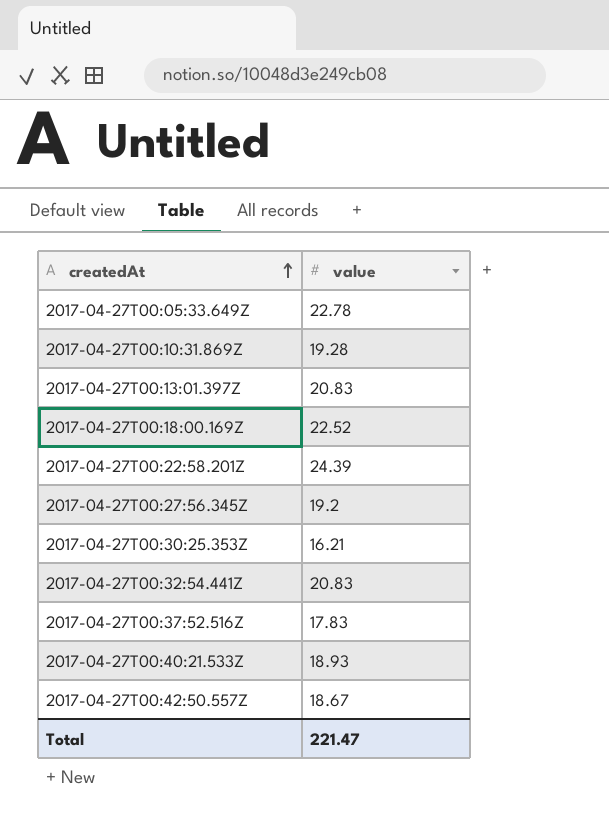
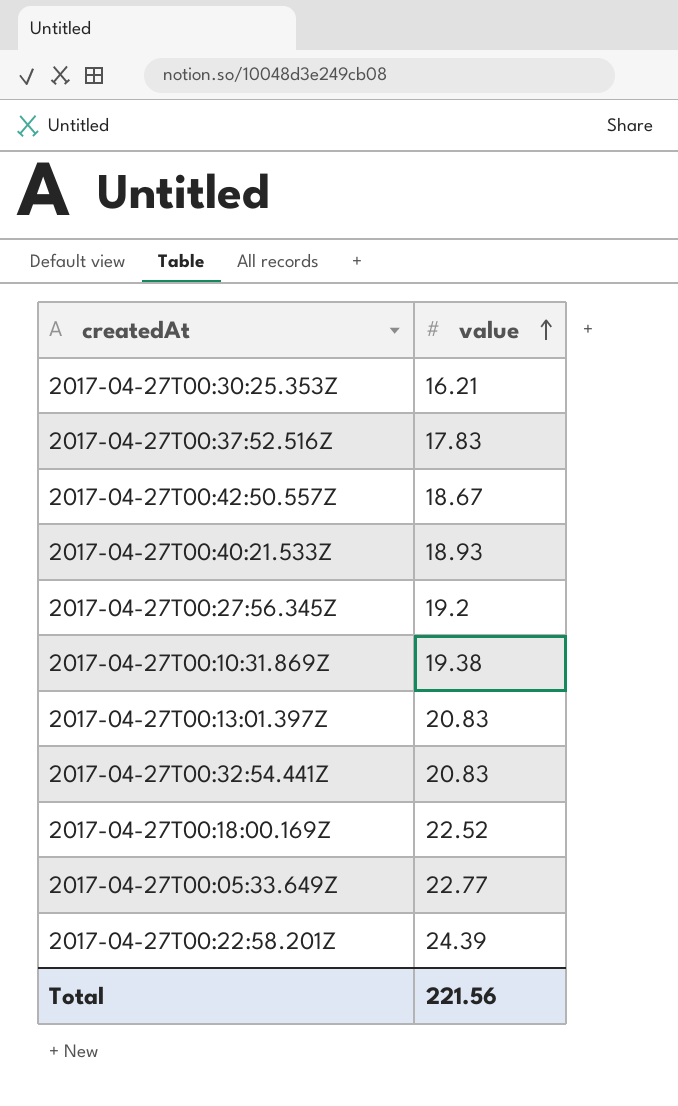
row order: createdAt ascending -> value ascending
2017-04-27T00:10:31.869Z | value: 19.28 -> 19.38
2017-04-27T00:05:33.649Z | value: 22.78 -> 22.77
Total | value: 221.47 -> 221.56

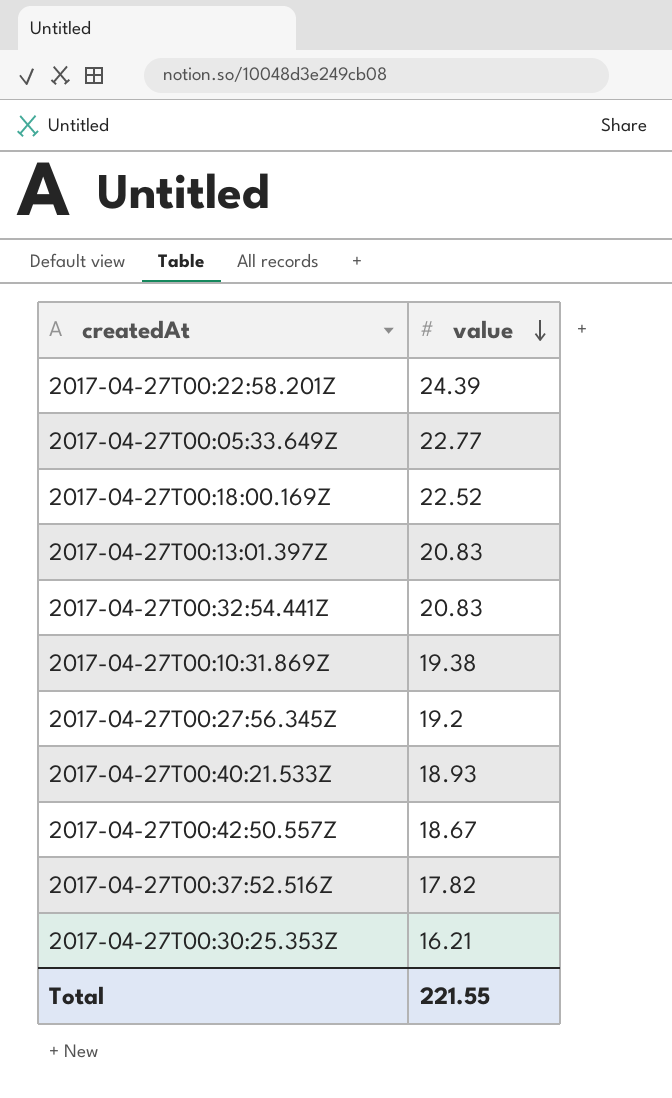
row order: value ascending -> value descending
2017-04-27T00:37:52.516Z | value: 17.83 -> 17.82
Total | value: 221.56 -> 221.55

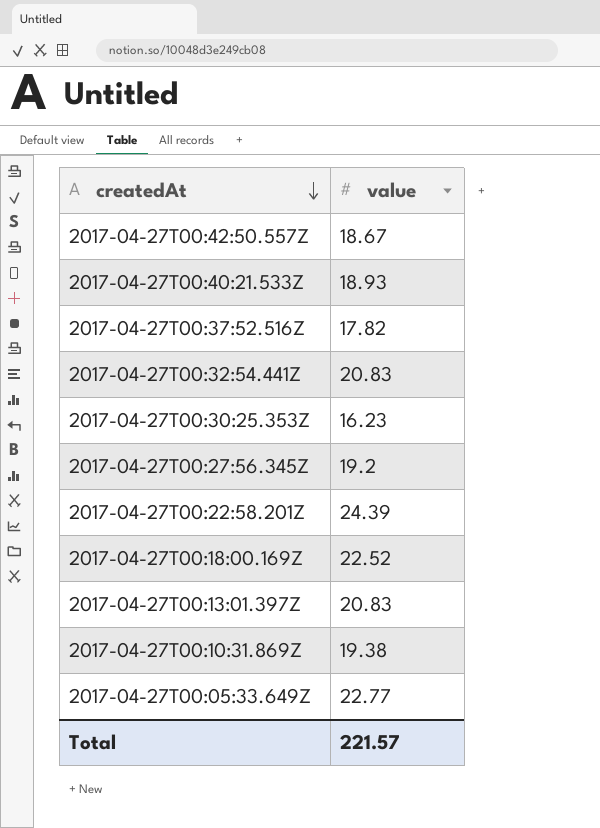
row order: value descending -> createdAt descending
2017-04-27T00:30:25.353Z | value: 16.21 -> 16.23
Total | value: 221.55 -> 221.57

